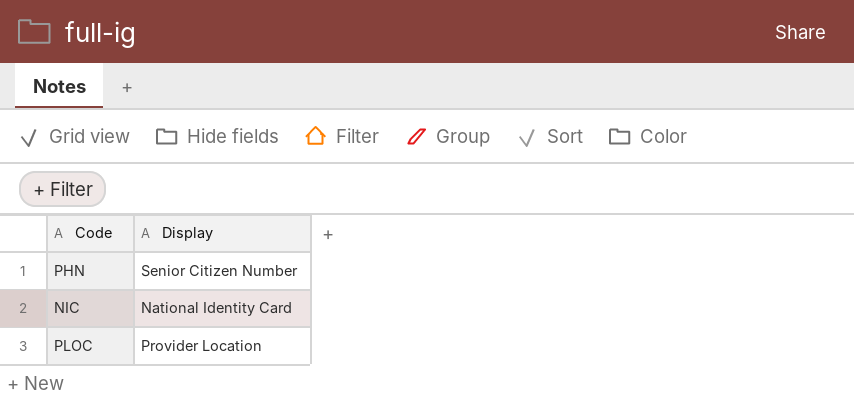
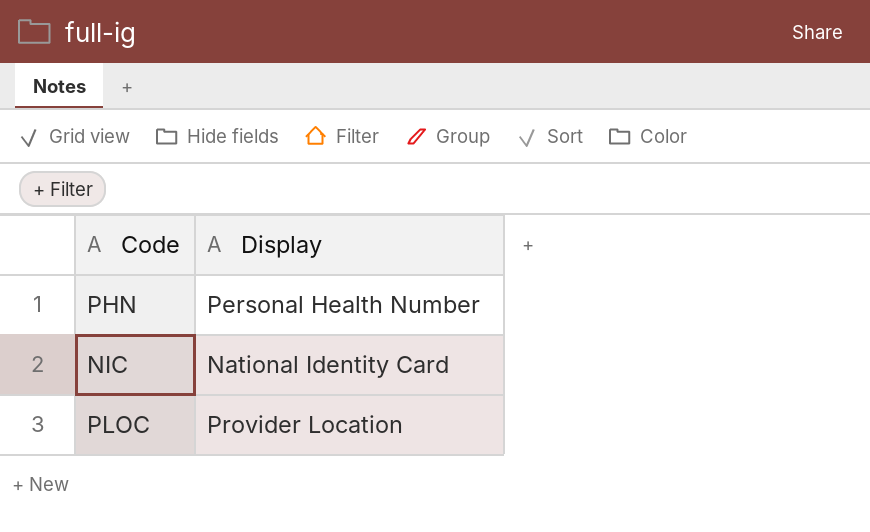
PHN | Display: Senior Citizen Number -> Personal Health Number

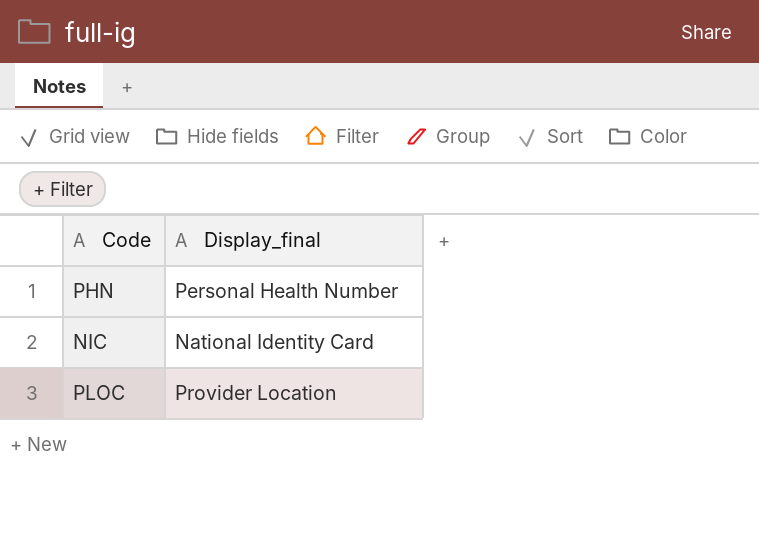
column name: Display -> Display_final

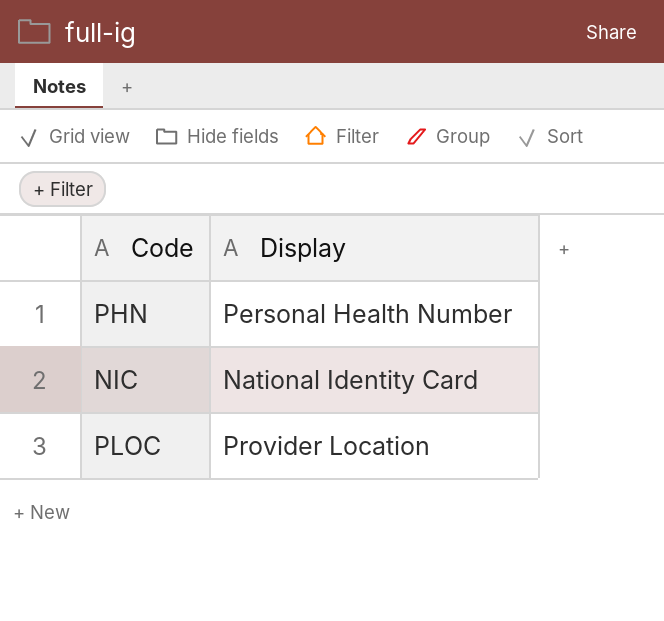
column name: Display_final -> Display

